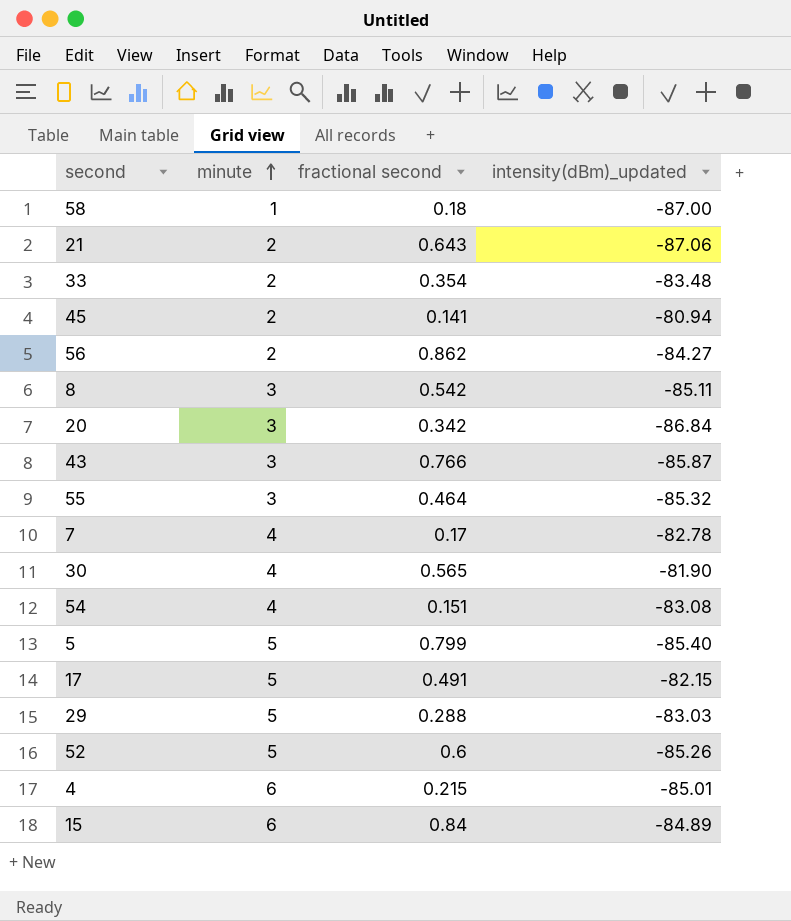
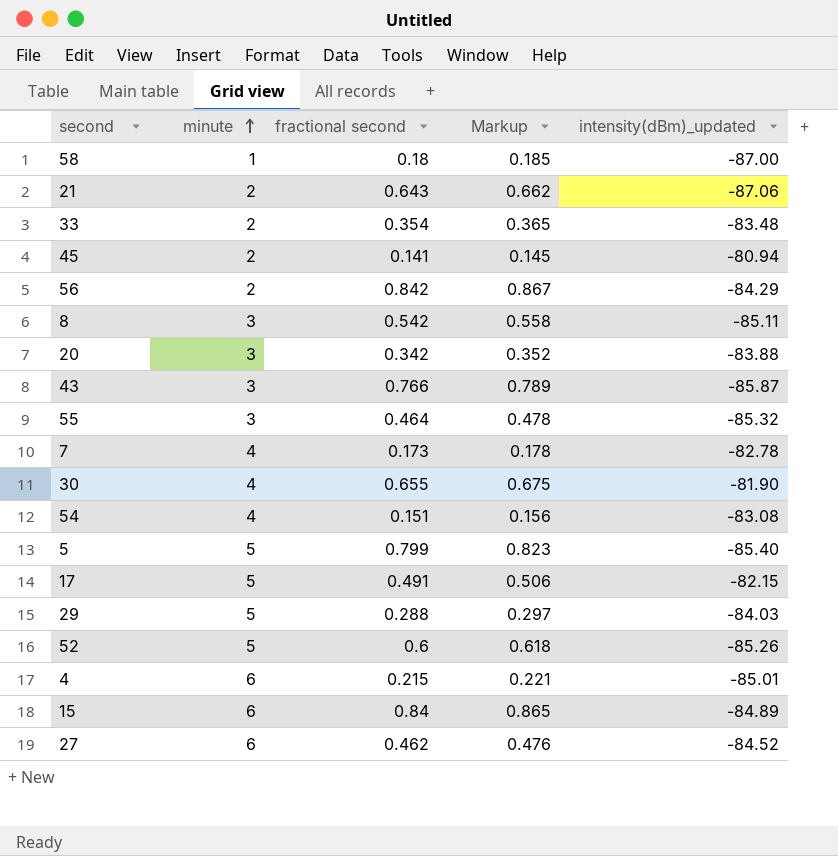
column Markup | formula: none -> [fractional second] * 1.03
56 | fractional second: 0.862 -> 0.842
56 | intensity(dBm)_updated: -84.27 -> -84.29
20 | intensity(dBm)_updated: -86.84 -> -83.88
7 | fractional second: 0.17 -> 0.173
30 | fractional second: 0.565 -> 0.655
29 | intensity(dBm)_updated: -83.03 -> -84.03
row 27: none -> 6 | 0.462 | 0.476 | -84.52

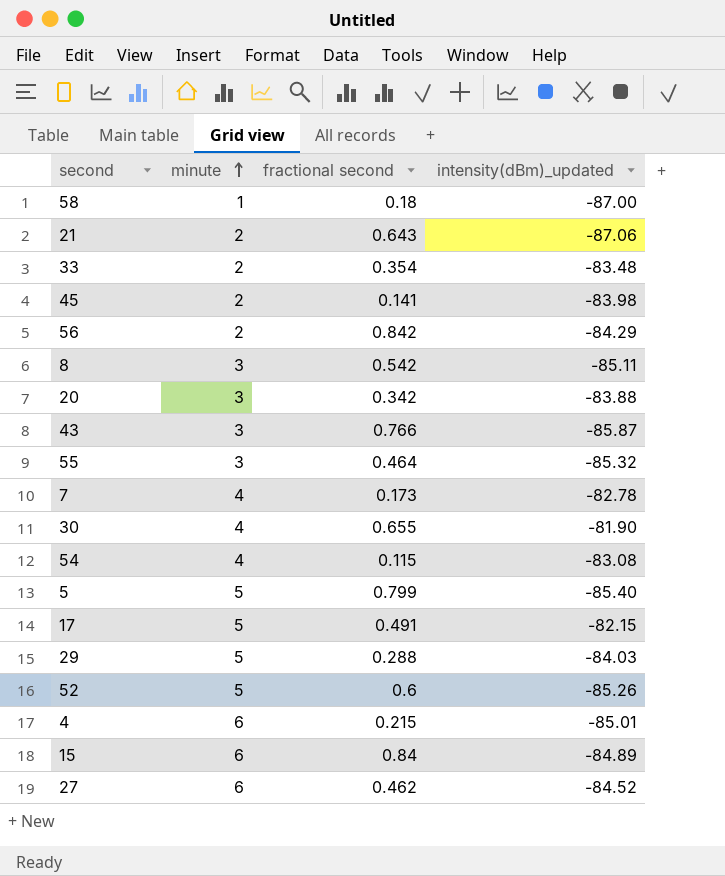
column Markup | formula: [fractional second] * 1.03 -> none
45 | intensity(dBm)_updated: -80.94 -> -83.98
54 | fractional second: 0.151 -> 0.115

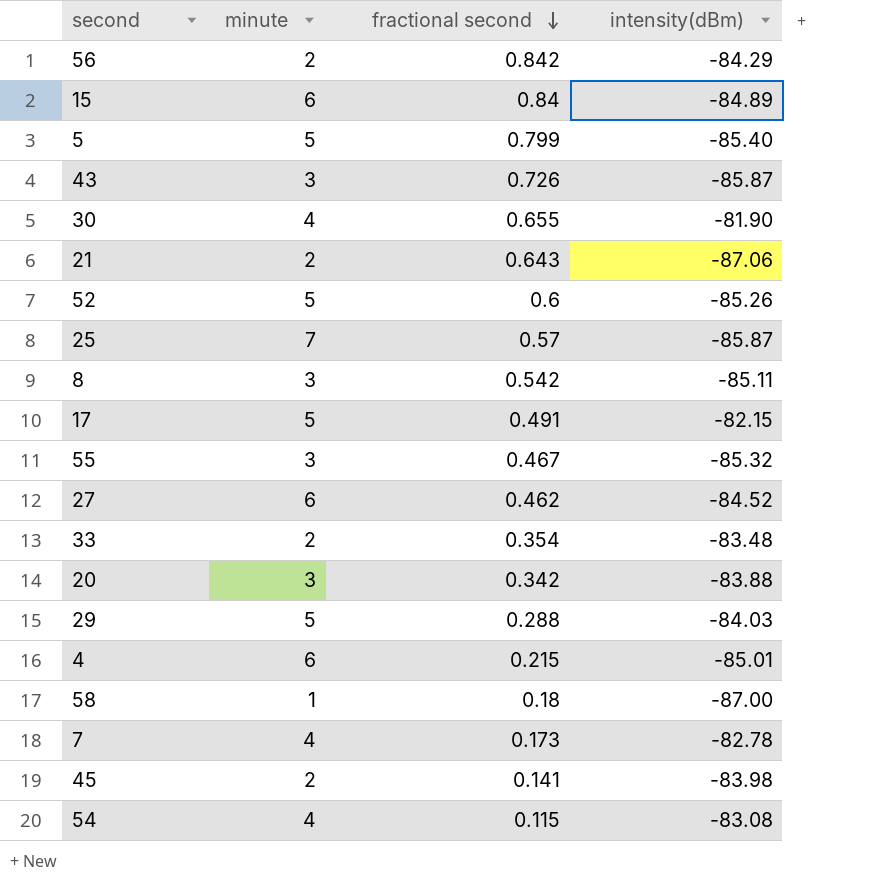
row order: minute ascending -> fractional second descending
column name: intensity(dBm)_updated -> intensity(dBm)
43 | fractional second: 0.766 -> 0.726
row 25: none -> 7 | 0.57 | -85.87
55 | fractional second: 0.464 -> 0.467

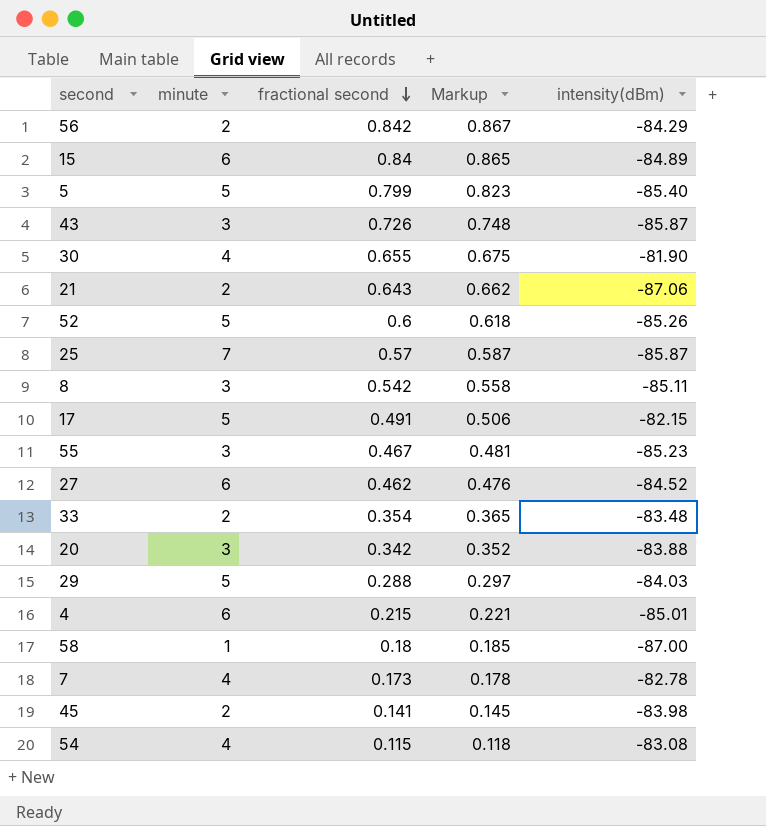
column Markup | formula: none -> [fractional second] * 1.03
55 | intensity(dBm): -85.32 -> -85.23

